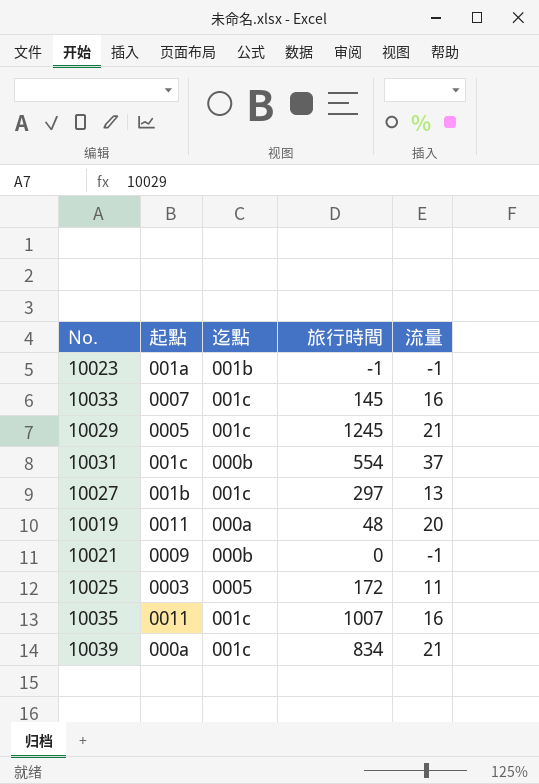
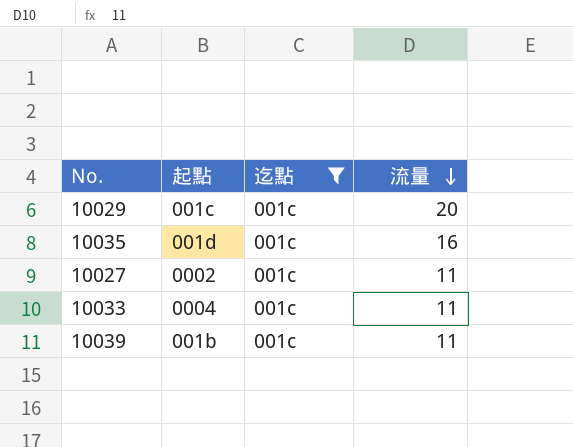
filter: none -> 迄點 = 001c
row order: none -> 流量 descending
column 旅行時間 | position: 4 -> none
10029 | 起點: 0005 -> 001c
10029 | 流量: 21 -> 20
10035 | 起點: 0011 -> 001d
10027 | 起點: 001b -> 0002
10027 | 流量: 13 -> 11
10033 | 起點: 0007 -> 0004
10033 | 流量: 16 -> 11
10039 | 起點: 000a -> 001b
10039 | 流量: 21 -> 11

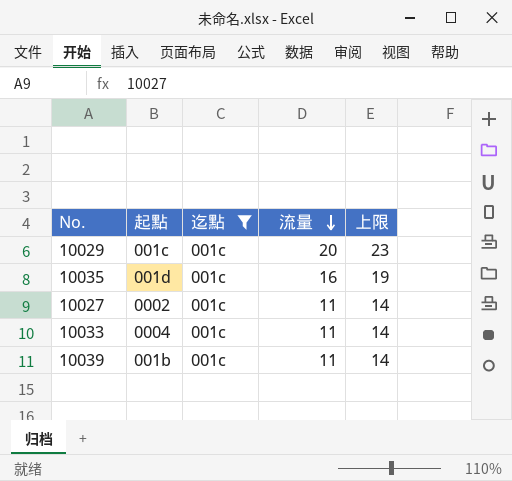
column 上限 | formula: none -> [流量] + 3

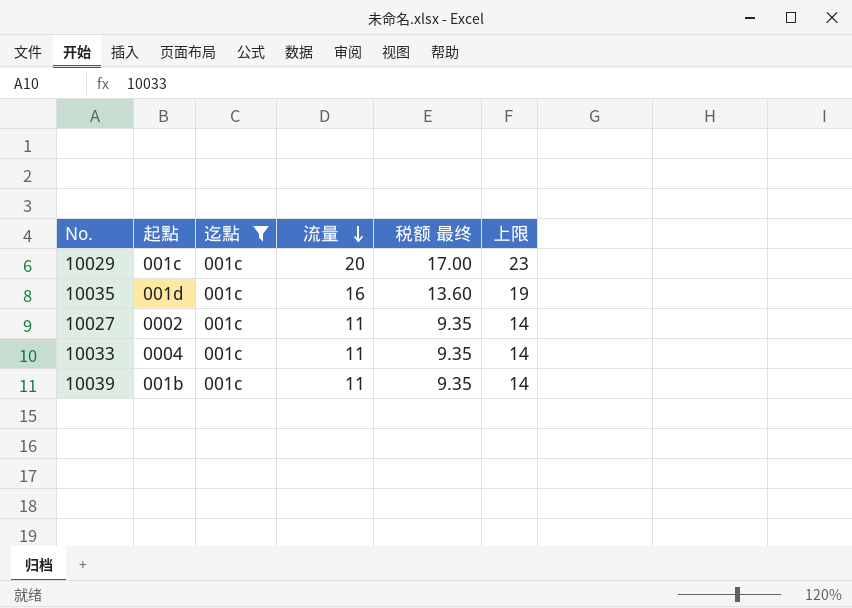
column 税额 最终 | formula: none -> [流量] * 0.85

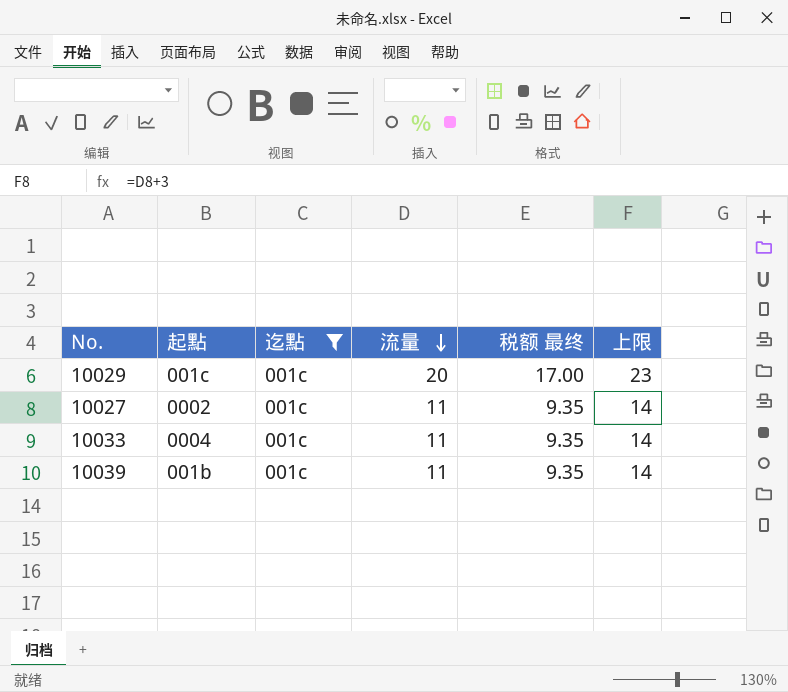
row 10035: 001d | 001c | 16 | 13.60 | 19 -> none

